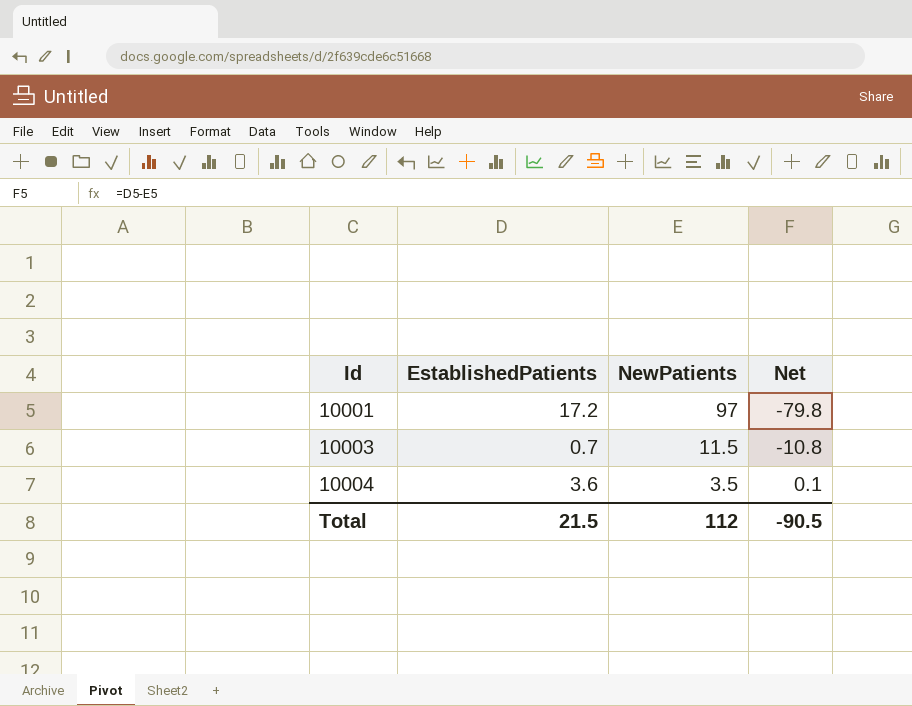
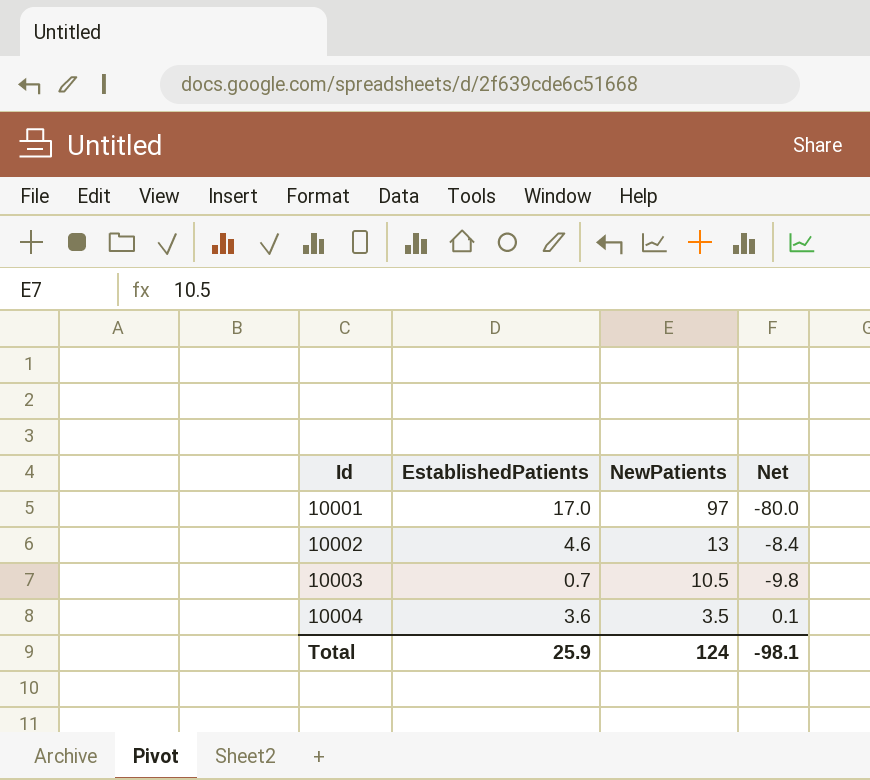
10001 | EstablishedPatients: 17.2 -> 17.0
10001 | Net: -79.8 -> -80.0
row 10002: none -> 4.6 | 13 | -8.4
10003 | NewPatients: 11.5 -> 10.5
10003 | Net: -10.8 -> -9.8
Total | EstablishedPatients: 21.5 -> 25.9
Total | NewPatients: 112 -> 124
Total | Net: -90.5 -> -98.1

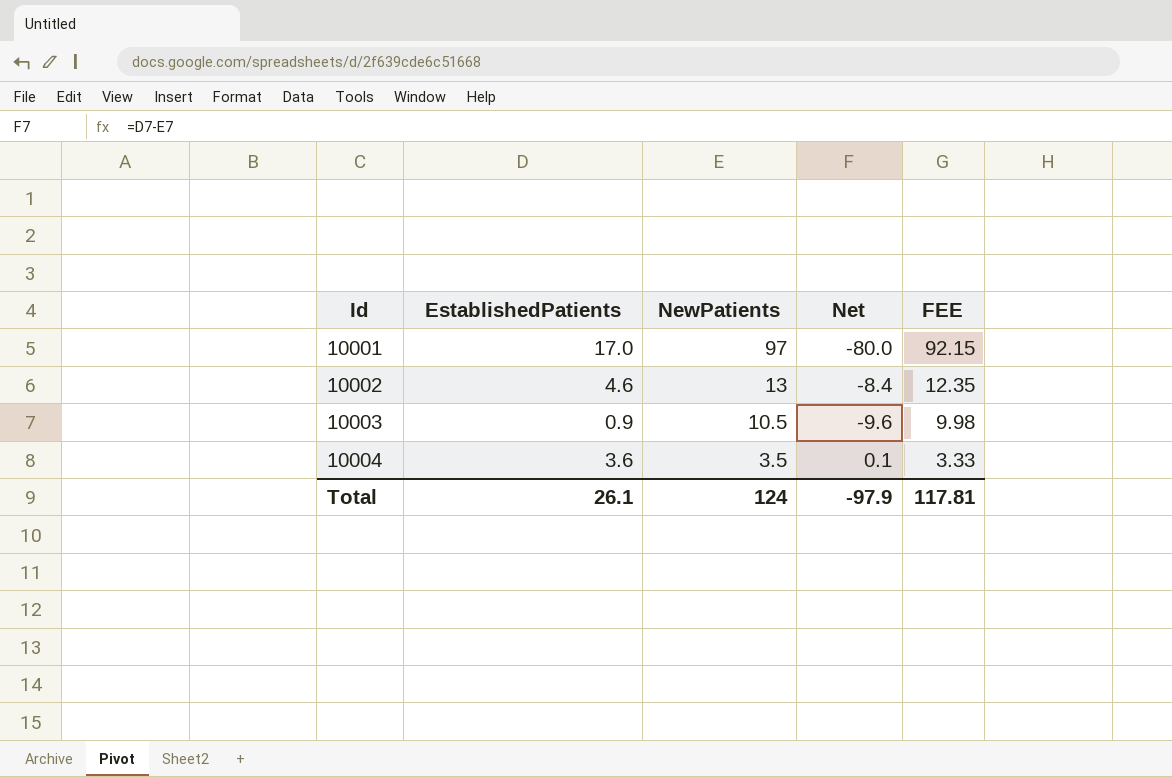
column FEE | formula: none -> [NewPatients] * 0.95
10003 | EstablishedPatients: 0.7 -> 0.9
10003 | Net: -9.8 -> -9.6
Total | EstablishedPatients: 25.9 -> 26.1
Total | Net: -98.1 -> -97.9

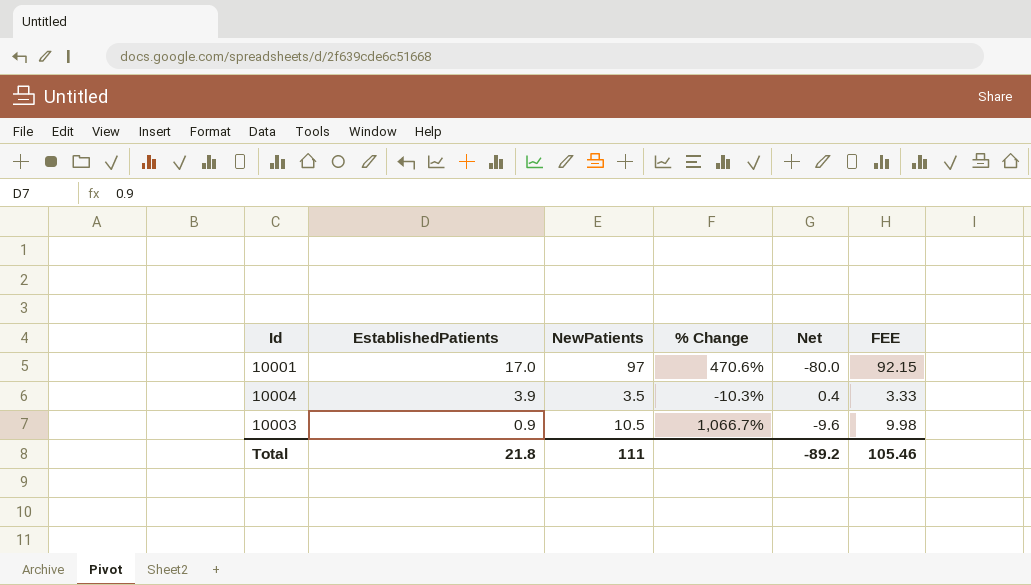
row order: Id ascending -> EstablishedPatients descending
column % Change | formula: none -> ([NewPatients] - [EstablishedPatients]) / [EstablishedPatients]
row 10002: 4.6 | 13 | -8.4 | 12.35 -> none
10004 | EstablishedPatients: 3.6 -> 3.9
10004 | Net: 0.1 -> 0.4
Total | EstablishedPatients: 26.1 -> 21.8
Total | NewPatients: 124 -> 111
Total | Net: -97.9 -> -89.2
Total | FEE: 117.81 -> 105.46

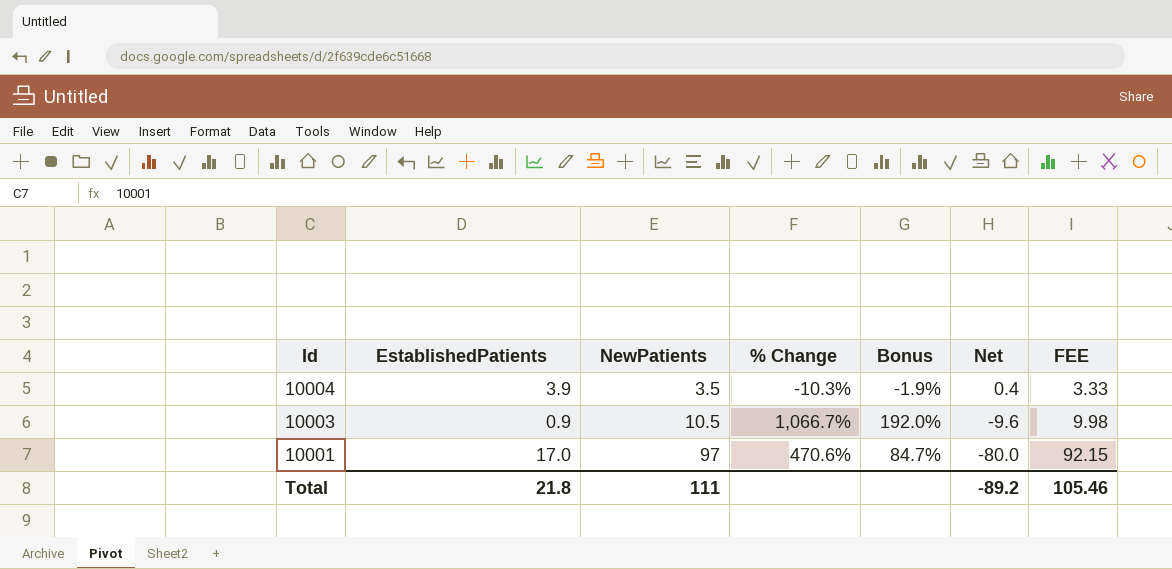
row order: EstablishedPatients descending -> Id descending
column Bonus | formula: none -> [% Change] * 0.18

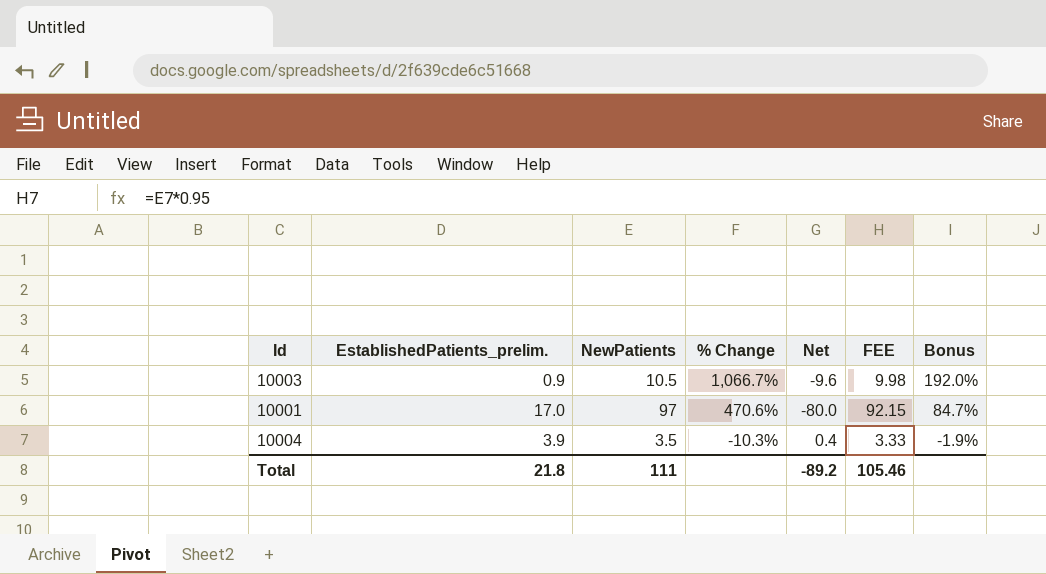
row order: Id descending -> % Change descending
column name: EstablishedPatients -> EstablishedPatients_prelim.
column Bonus | position: 5 -> 7

